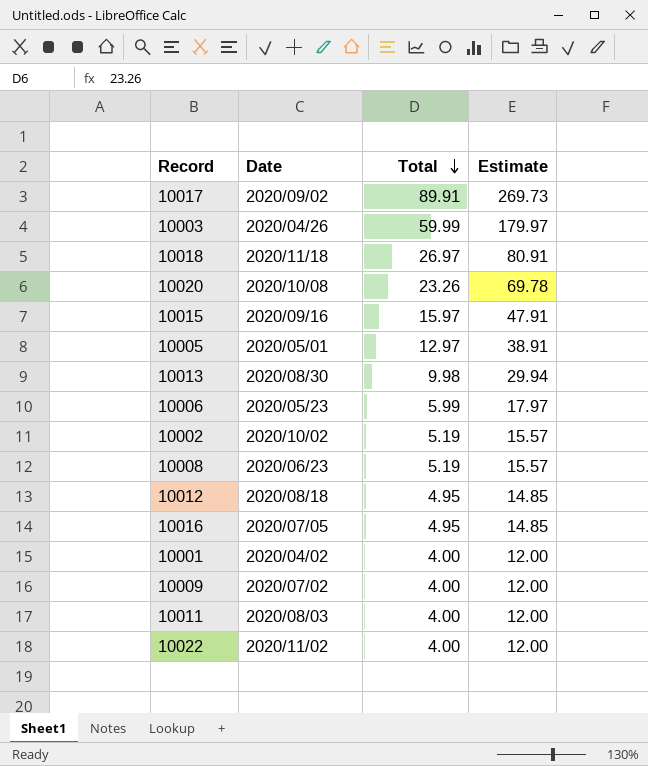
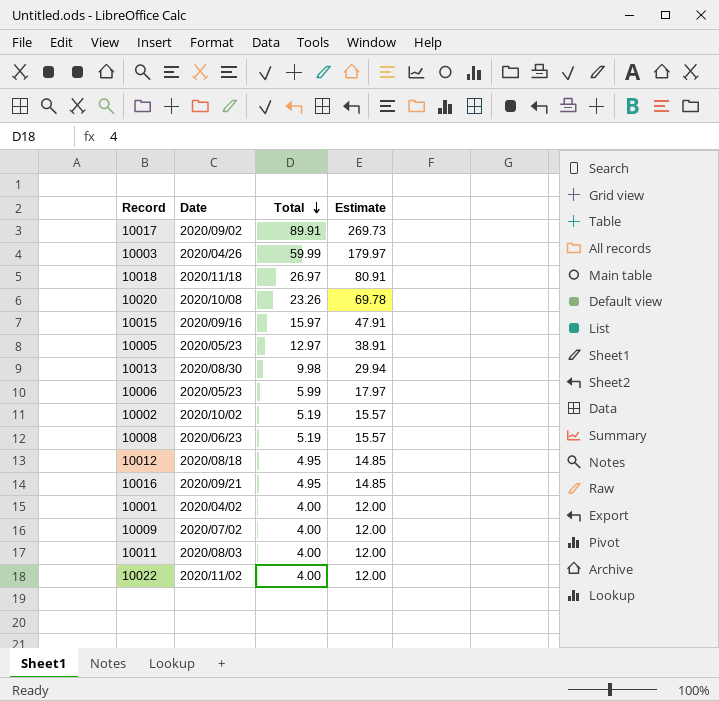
10005 | Date: 2020/05/01 -> 2020/05/23
10016 | Date: 2020/07/05 -> 2020/09/21

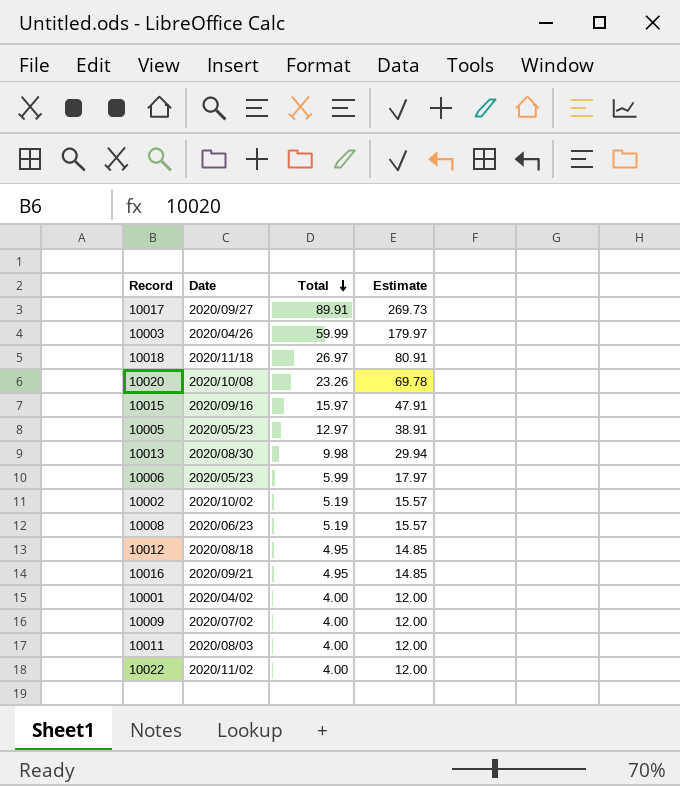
10017 | Date: 2020/09/02 -> 2020/09/27

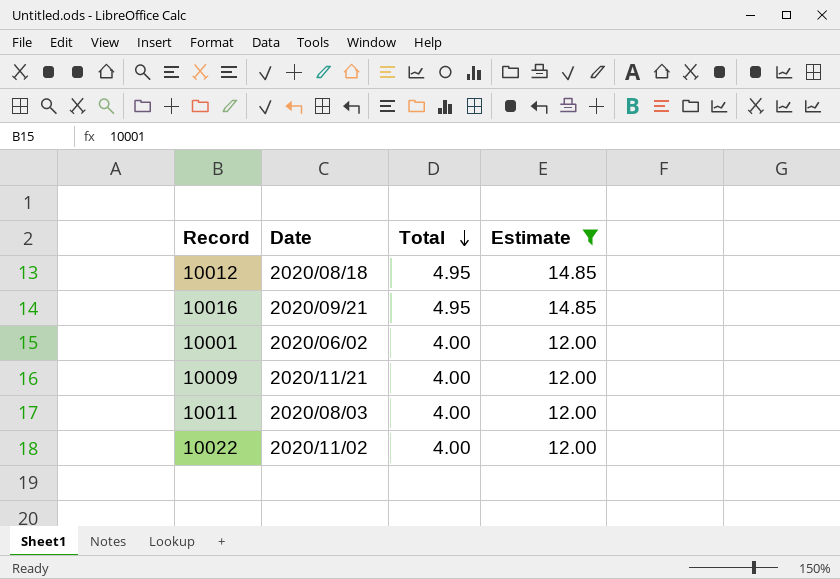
filter: none -> Estimate <= 14.85
10001 | Date: 2020/04/02 -> 2020/06/02
10009 | Date: 2020/07/02 -> 2020/11/21

